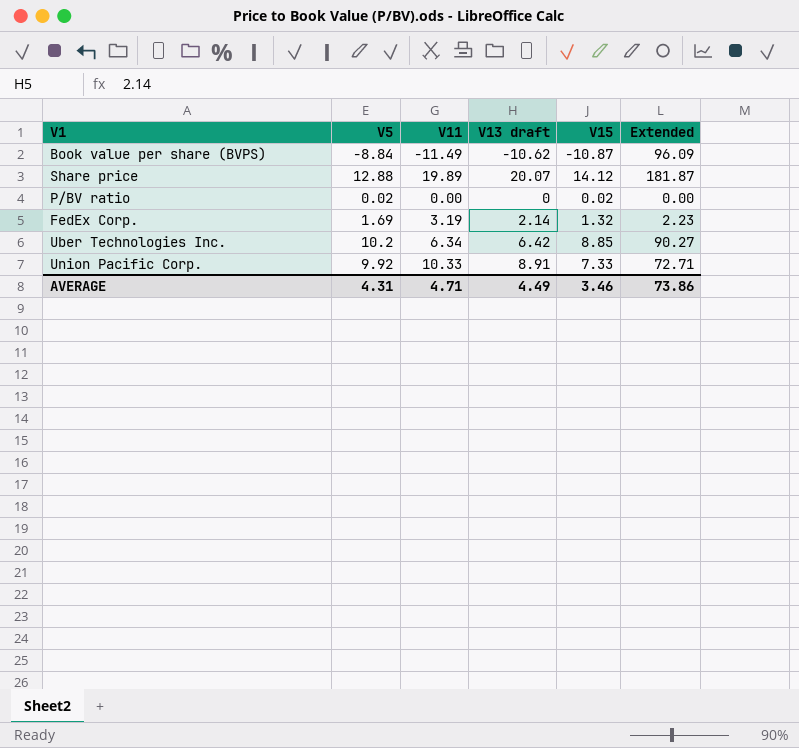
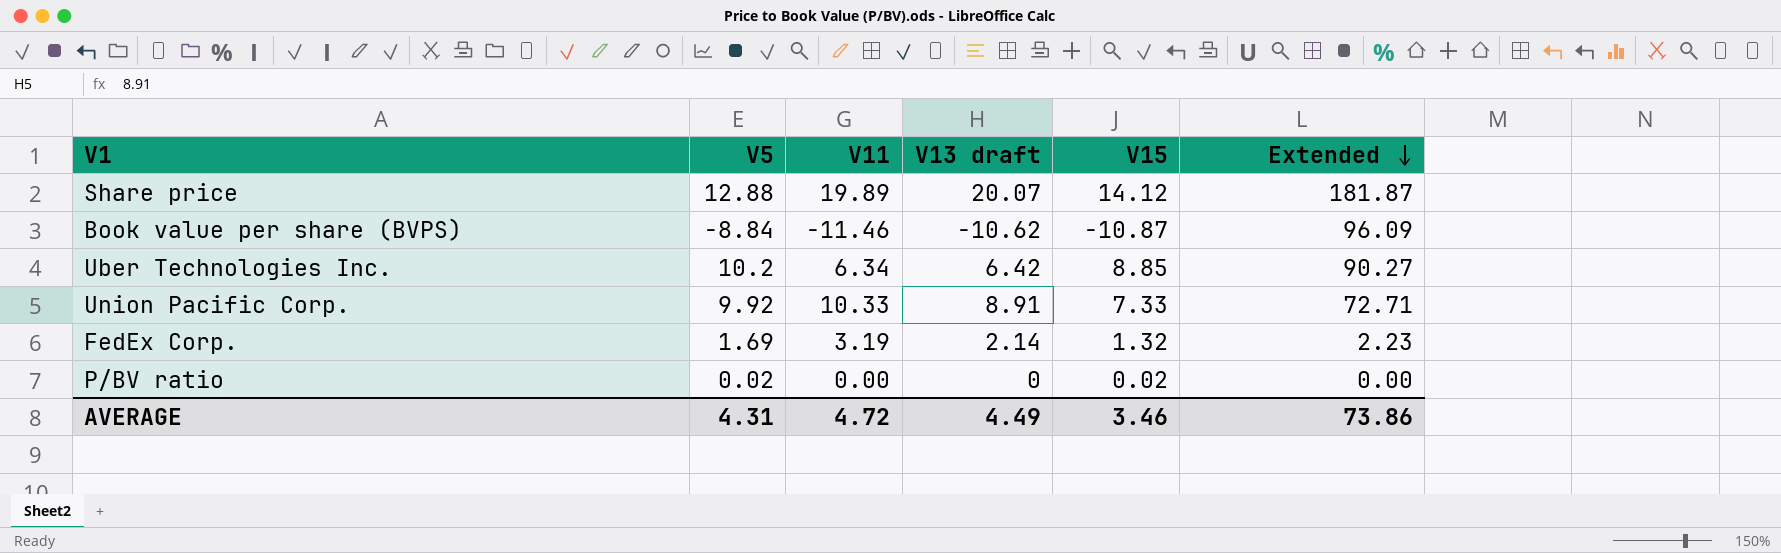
row order: none -> Extended descending
Book value per share (BVPS) | V11: -11.49 -> -11.46
AVERAGE | V11: 4.71 -> 4.72

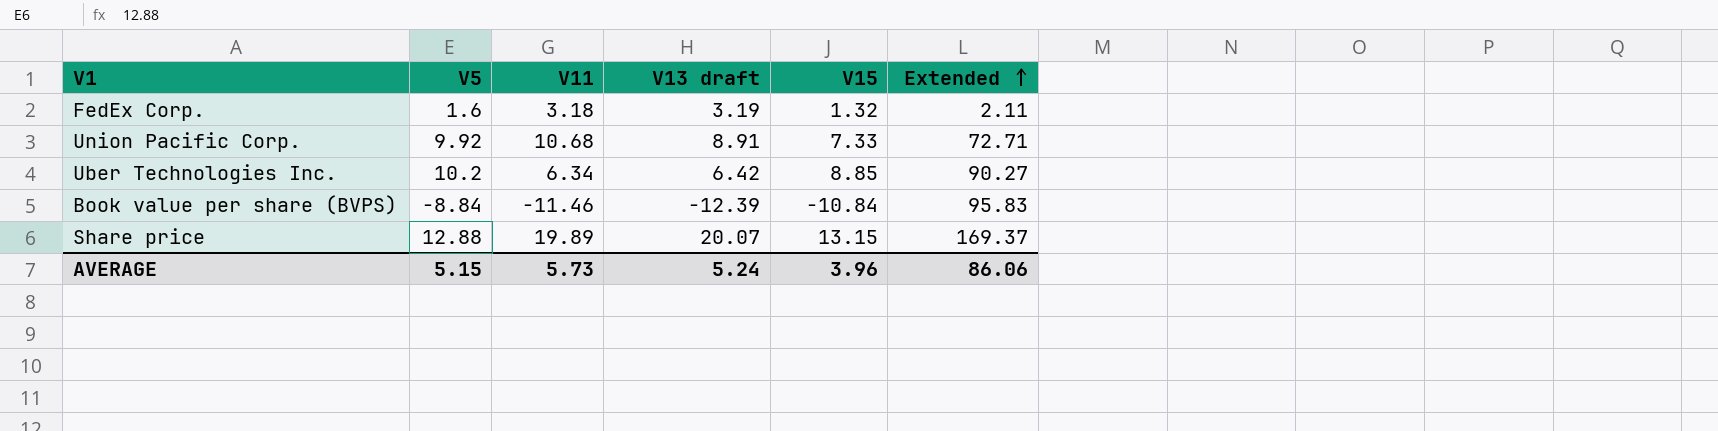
row order: Extended descending -> Extended ascending
row P/BV ratio: 0.02 | 0.00 | 0 | 0.02 | 0.00 -> none
FedEx Corp. | V5: 1.69 -> 1.6
FedEx Corp. | V11: 3.19 -> 3.18
FedEx Corp. | V13 draft: 2.14 -> 3.19
FedEx Corp. | Extended: 2.23 -> 2.11
Union Pacific Corp. | V11: 10.33 -> 10.68
Book value per share (BVPS) | V13 draft: -10.62 -> -12.39
Book value per share (BVPS) | V15: -10.87 -> -10.84
Book value per share (BVPS) | Extended: 96.09 -> 95.83
Share price | V15: 14.12 -> 13.15
Share price | Extended: 181.87 -> 169.37
AVERAGE | V5: 4.31 -> 5.15
AVERAGE | V11: 4.72 -> 5.73
AVERAGE | V13 draft: 4.49 -> 5.24
AVERAGE | V15: 3.46 -> 3.96
AVERAGE | Extended: 73.86 -> 86.06

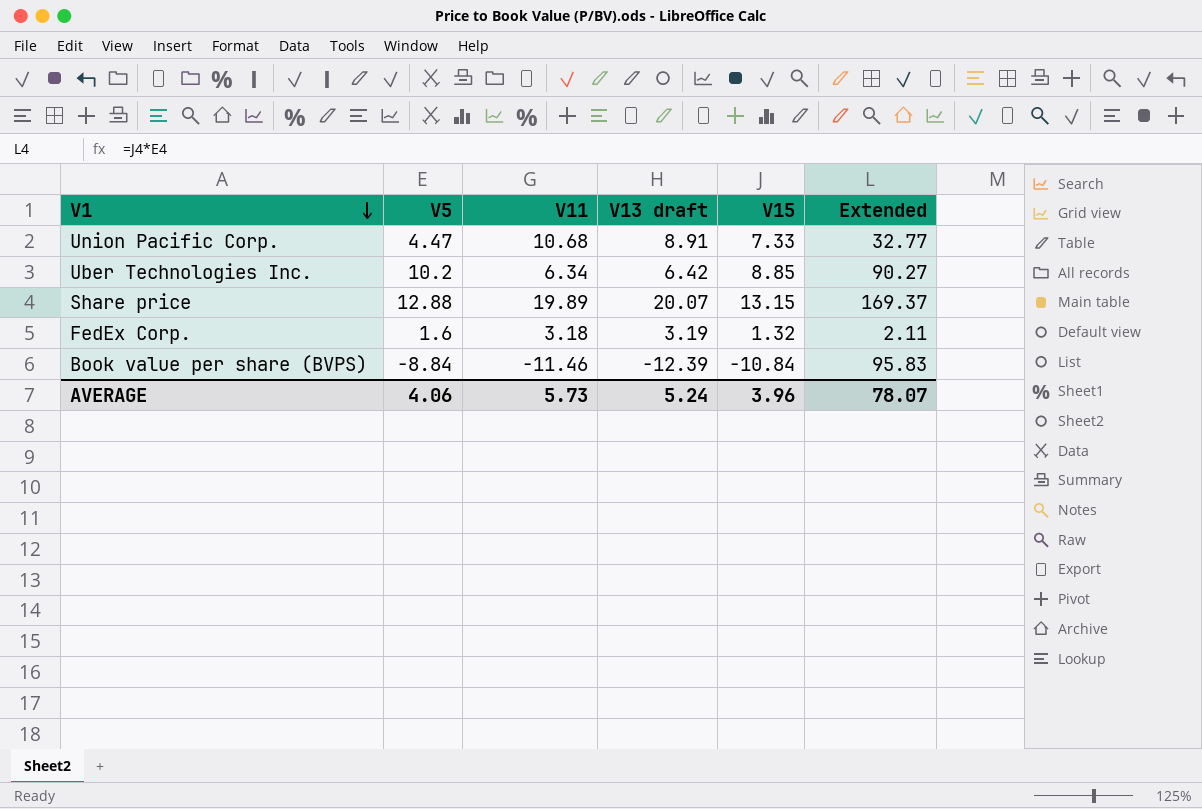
row order: Extended ascending -> V1 descending
Union Pacific Corp. | V5: 9.92 -> 4.47
Union Pacific Corp. | Extended: 72.71 -> 32.77
AVERAGE | V5: 5.15 -> 4.06
AVERAGE | Extended: 86.06 -> 78.07

